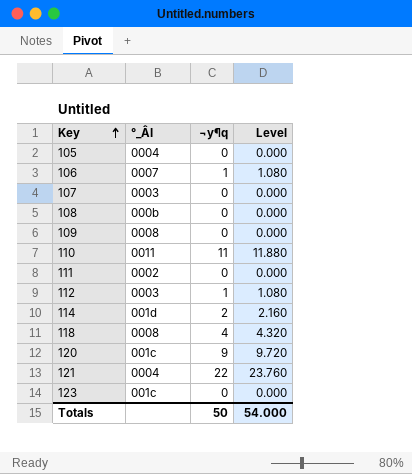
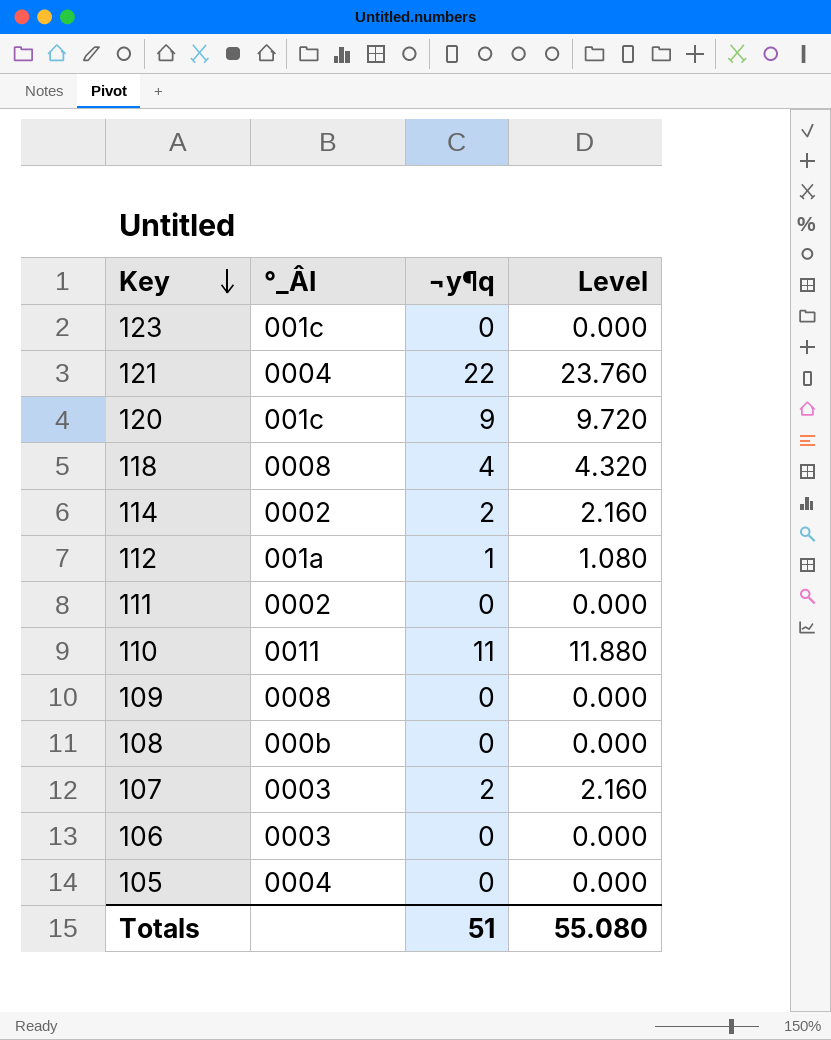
row order: Key ascending -> Key descending
114 | °_ÂI: 001d -> 0002
112 | °_ÂI: 0003 -> 001a
107 | ¬y¶q: 0 -> 2
107 | Level: 0.000 -> 2.160
106 | °_ÂI: 0007 -> 0003
106 | ¬y¶q: 1 -> 0
106 | Level: 1.080 -> 0.000
Totals | ¬y¶q: 50 -> 51
Totals | Level: 54.000 -> 55.080

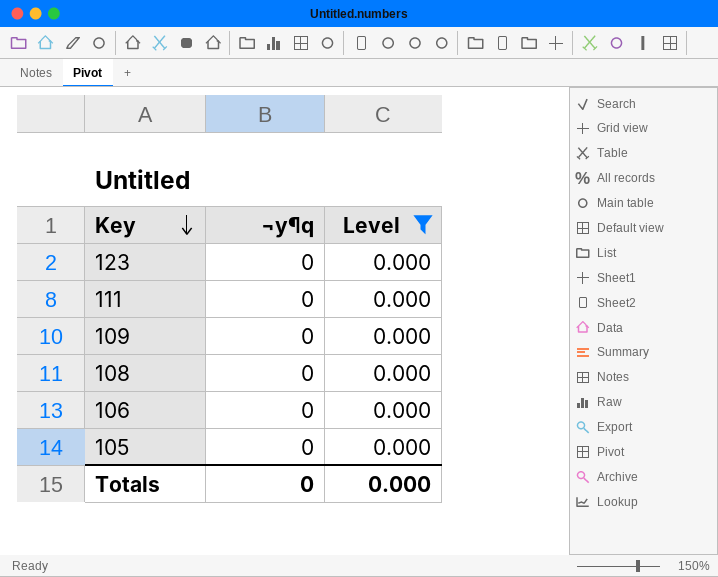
filter: none -> Level = 0.000
column °_ÂI | position: 2 -> none
Totals | ¬y¶q: 51 -> 0
Totals | Level: 55.080 -> 0.000

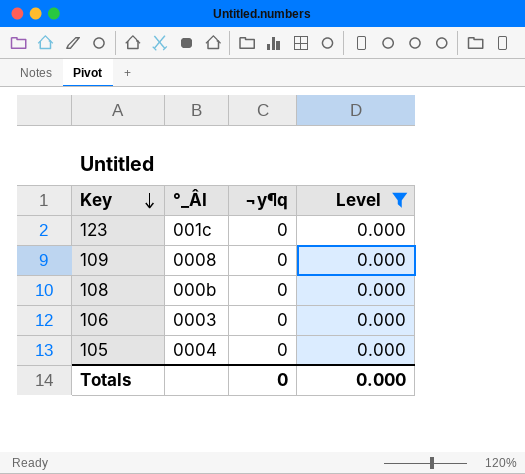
column °_ÂI | position: none -> 2
row 111: 0 | 0.000 -> none

